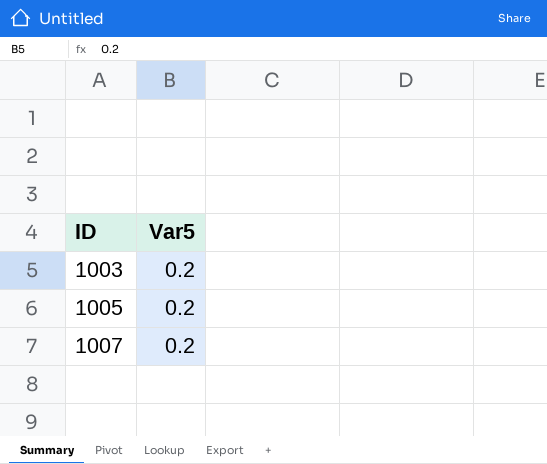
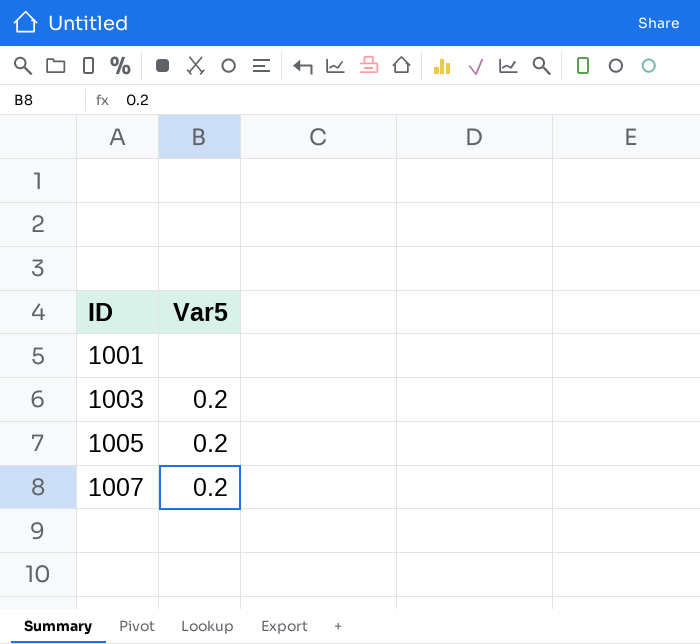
row 1001: none -> none

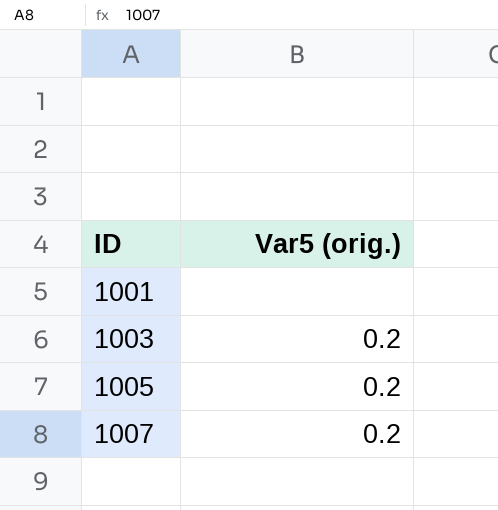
column name: Var5 -> Var5 (orig.)

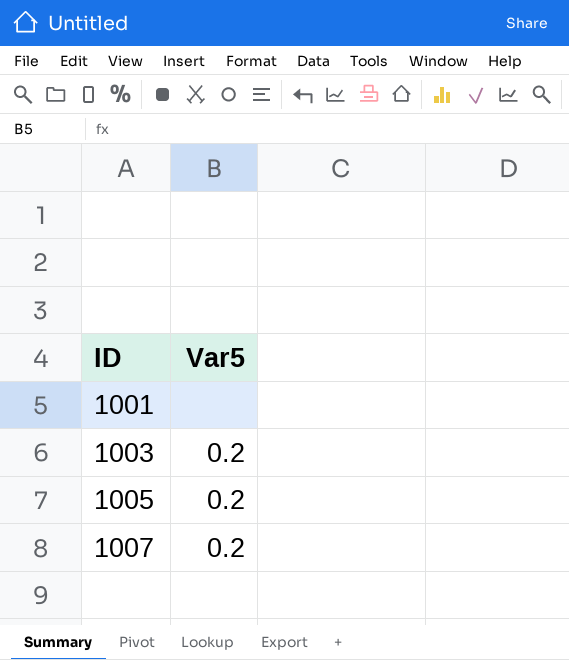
column name: Var5 (orig.) -> Var5

